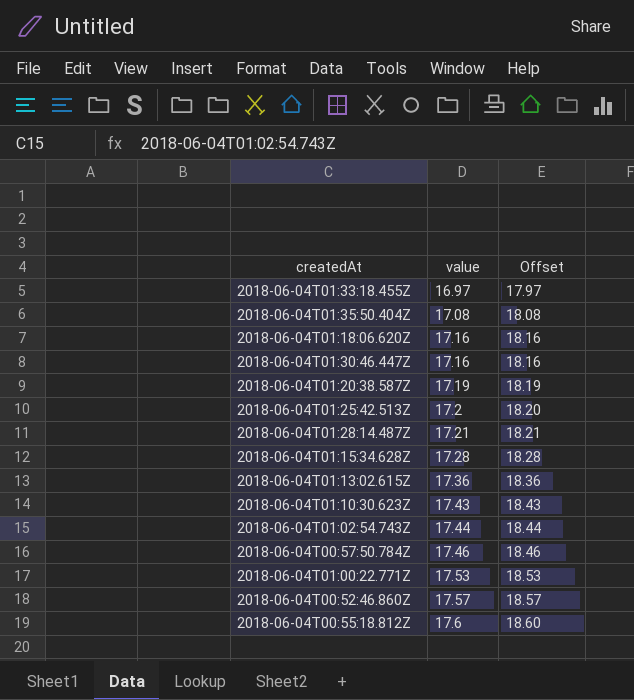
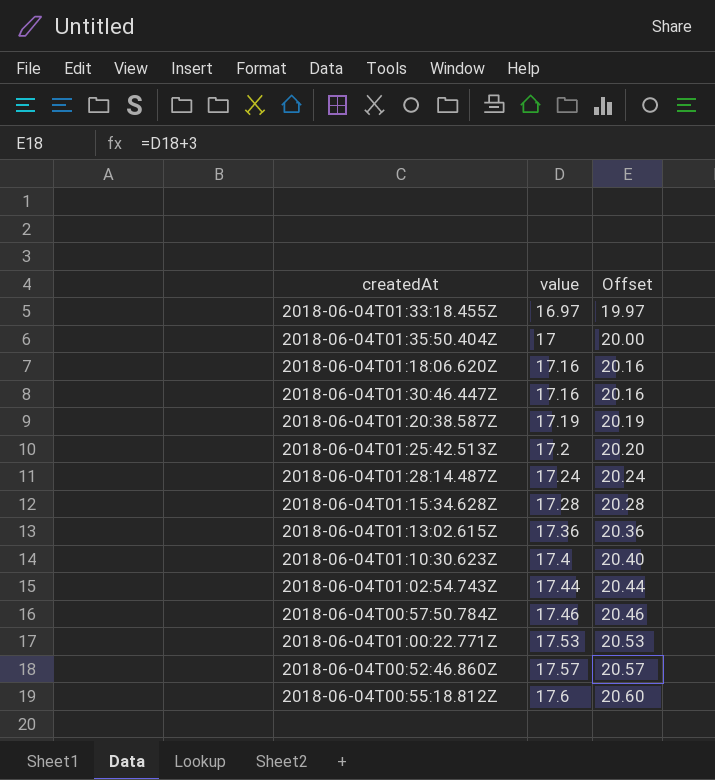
column Offset | formula: [value] + 1 -> [value] + 3
2018-06-04T01:35:50.404Z | value: 17.08 -> 17
2018-06-04T01:28:14.487Z | value: 17.21 -> 17.24
2018-06-04T01:10:30.623Z | value: 17.43 -> 17.4

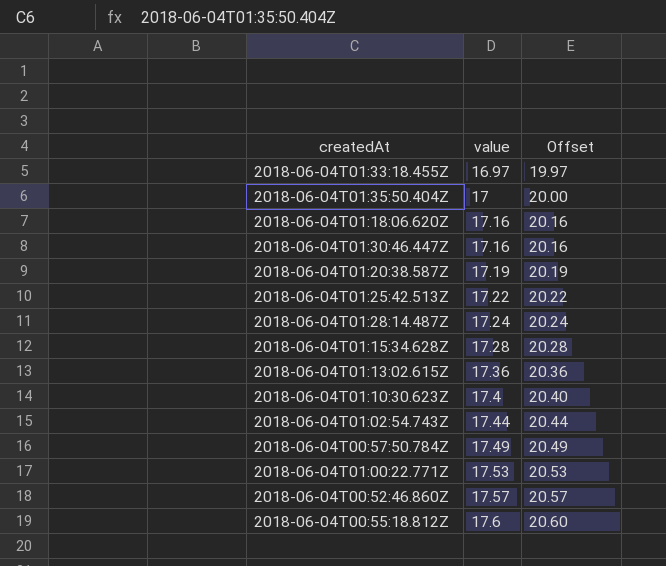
2018-06-04T01:25:42.513Z | value: 17.2 -> 17.22
2018-06-04T01:25:42.513Z | Offset: 20.20 -> 20.22
2018-06-04T00:57:50.784Z | value: 17.46 -> 17.49
2018-06-04T00:57:50.784Z | Offset: 20.46 -> 20.49

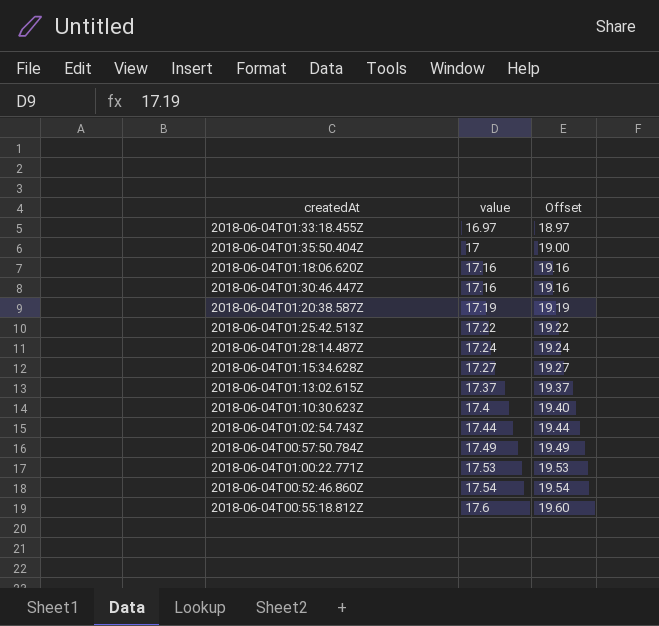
column Offset | formula: [value] + 3 -> [value] + 2
2018-06-04T01:15:34.628Z | value: 17.28 -> 17.27
2018-06-04T01:13:02.615Z | value: 17.36 -> 17.37
2018-06-04T00:52:46.860Z | value: 17.57 -> 17.54

